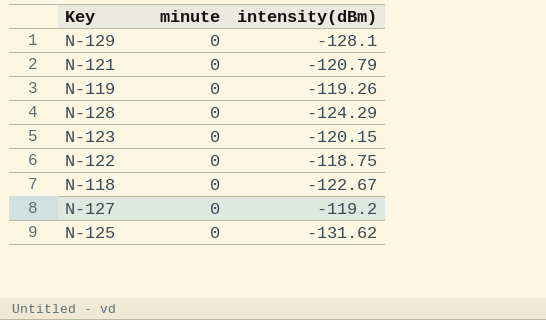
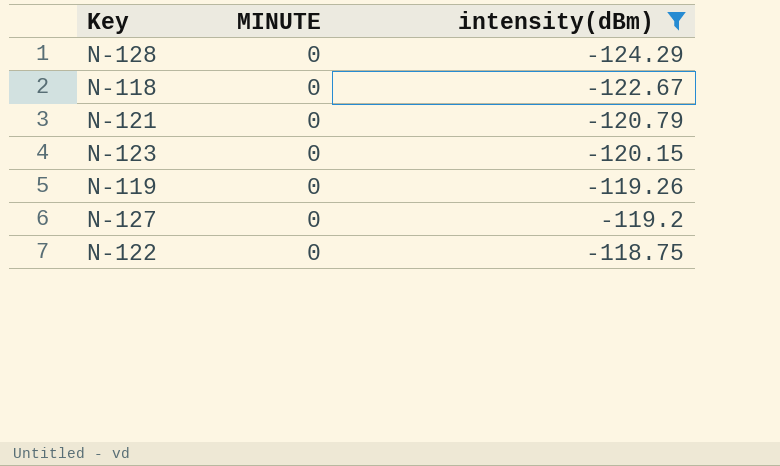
filter: none -> intensity(dBm) >= -124.29
row order: none -> intensity(dBm) ascending
column name: minute -> MINUTE

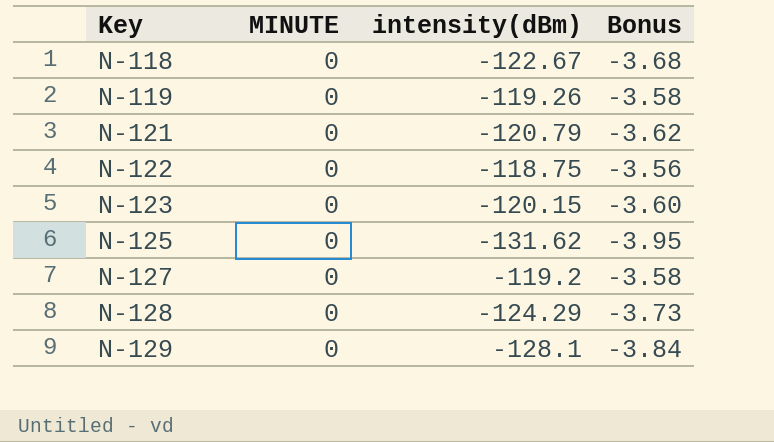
filter: intensity(dBm) >= -124.29 -> none
row order: intensity(dBm) ascending -> Key ascending
column Bonus | formula: none -> [intensity(dBm)] * 0.03

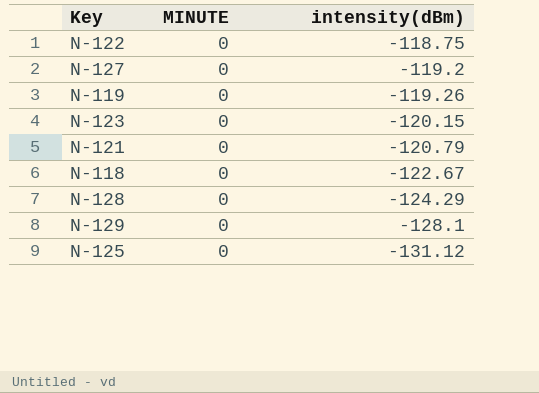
row order: Key ascending -> intensity(dBm) descending
column Bonus | formula: [intensity(dBm)] * 0.03 -> none
N-125 | intensity(dBm): -131.62 -> -131.12

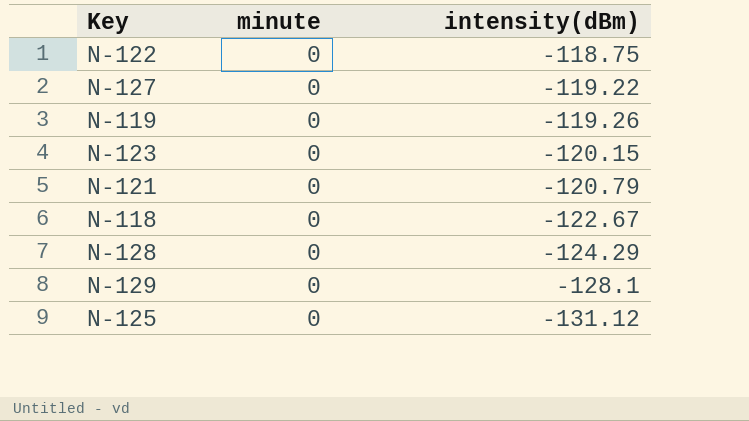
column name: MINUTE -> minute
N-127 | intensity(dBm): -119.2 -> -119.22

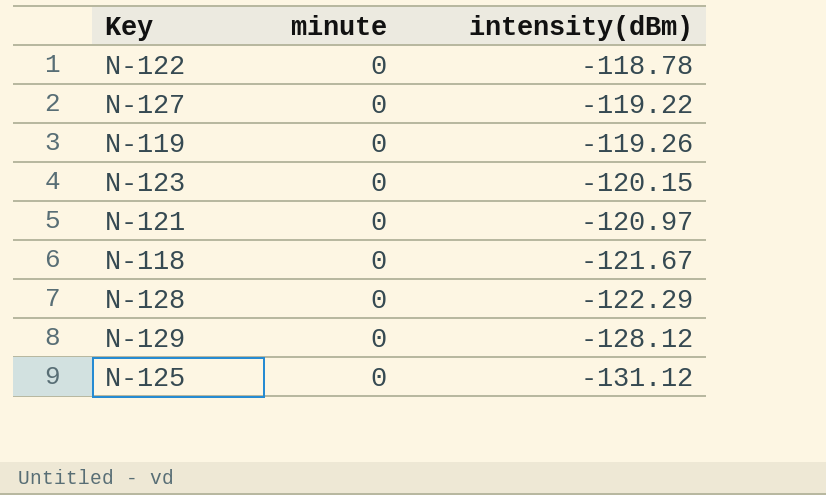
N-122 | intensity(dBm): -118.75 -> -118.78
N-121 | intensity(dBm): -120.79 -> -120.97
N-118 | intensity(dBm): -122.67 -> -121.67
N-128 | intensity(dBm): -124.29 -> -122.29
N-129 | intensity(dBm): -128.1 -> -128.12

